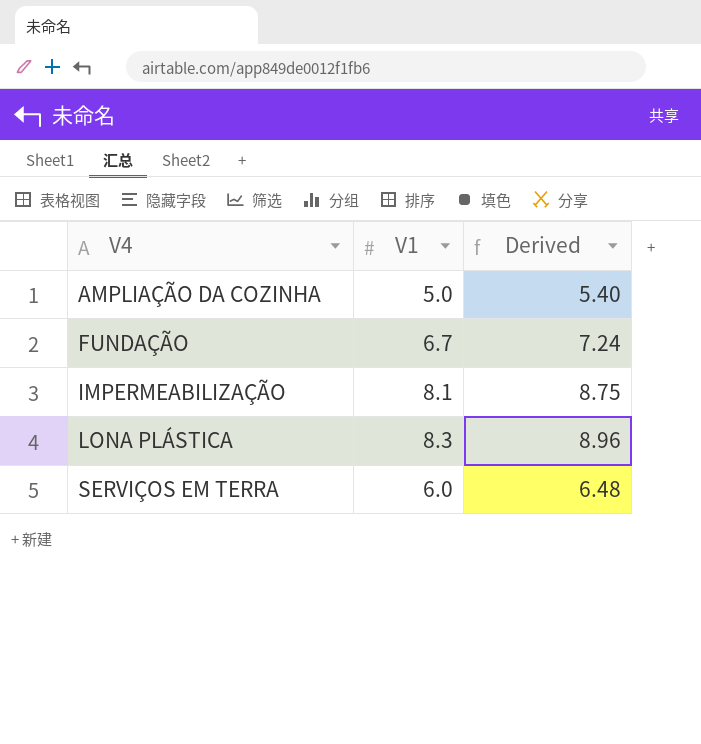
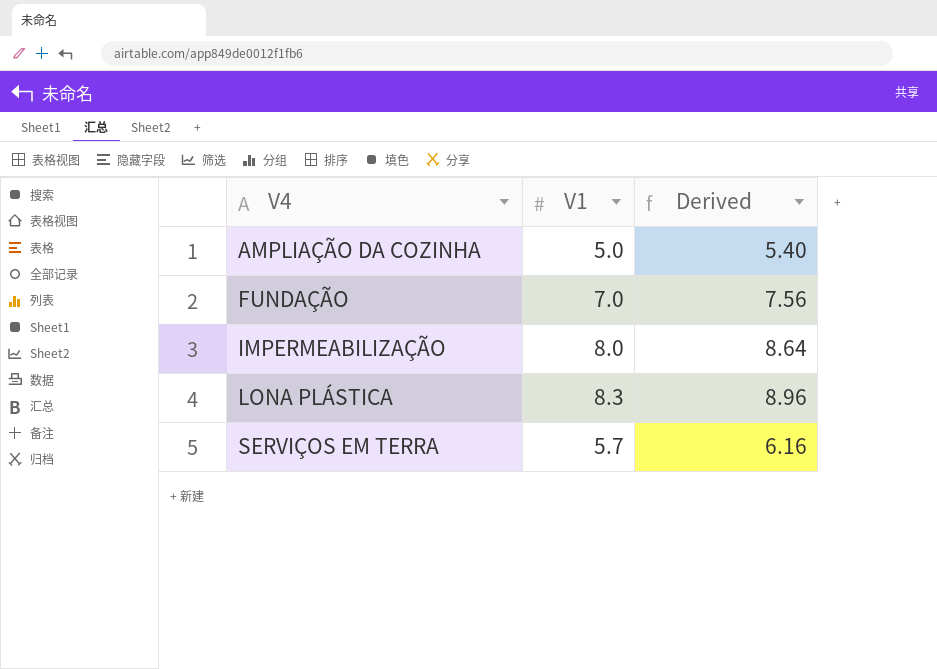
FUNDAÇÃO | V1: 6.7 -> 7.0
FUNDAÇÃO | Derived: 7.24 -> 7.56
IMPERMEABILIZAÇÃO | V1: 8.1 -> 8.0
IMPERMEABILIZAÇÃO | Derived: 8.75 -> 8.64
SERVIÇOS EM TERRA | V1: 6.0 -> 5.7
SERVIÇOS EM TERRA | Derived: 6.48 -> 6.16

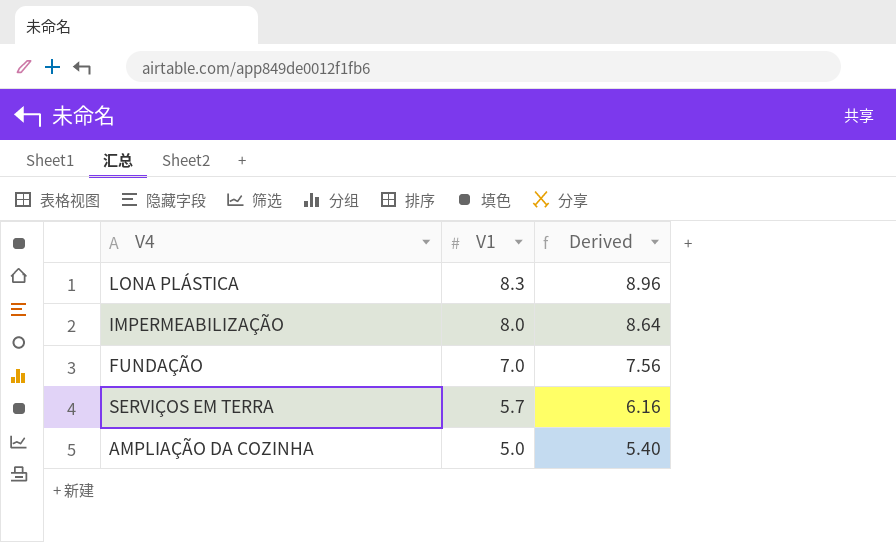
row order: V4 ascending -> V1 descending

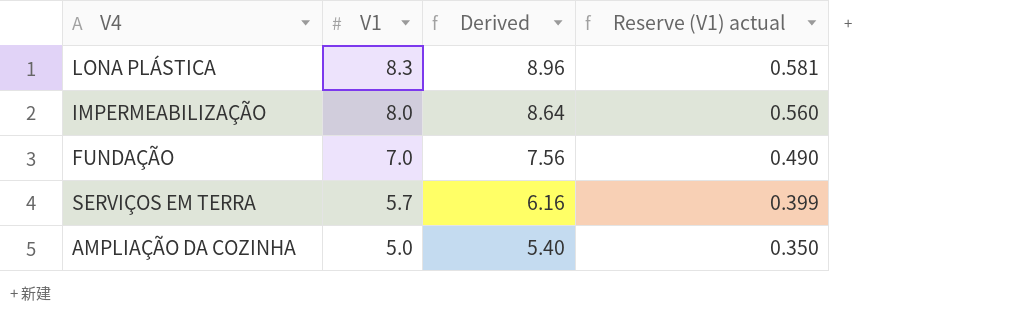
column Reserve (V1) actual | formula: none -> [V1] * 0.07

